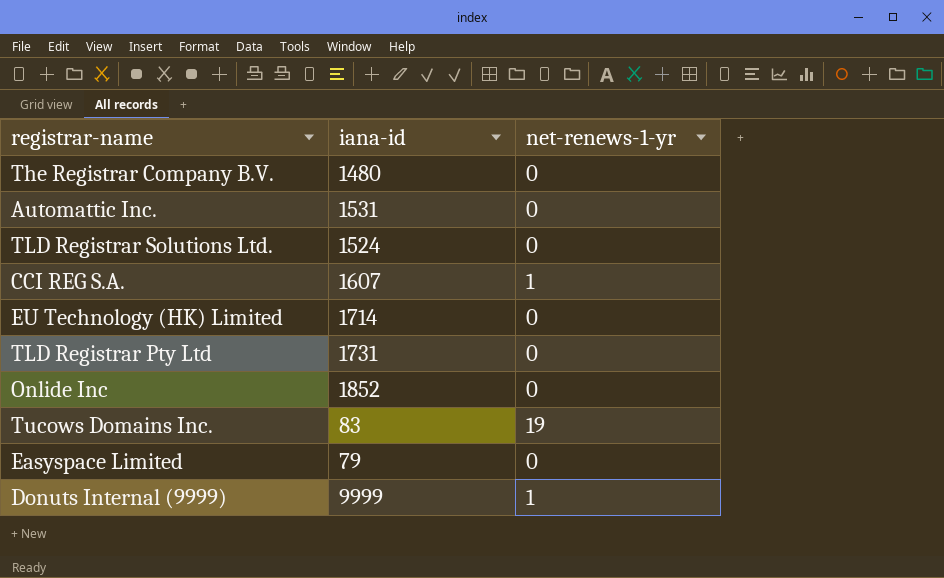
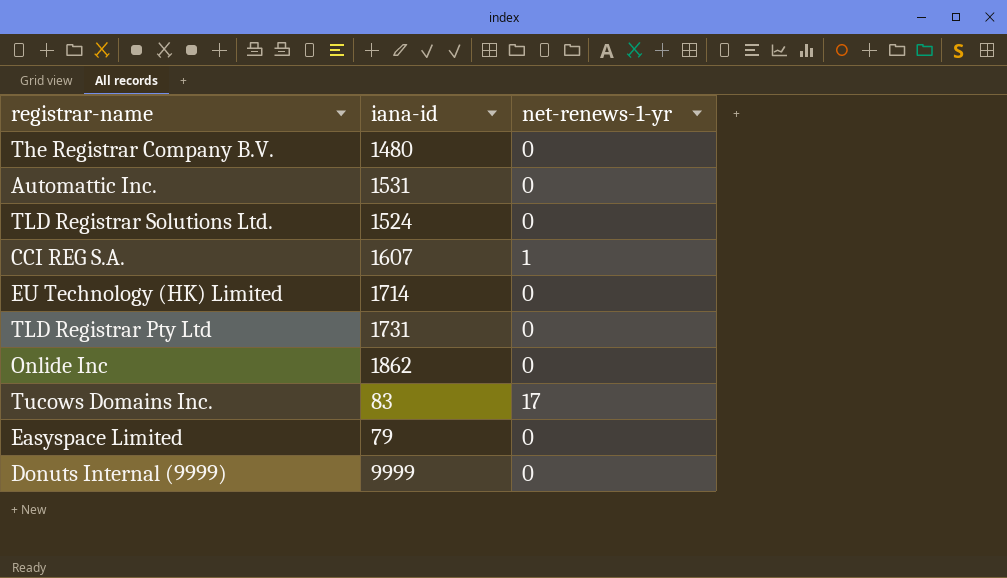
Onlide Inc | iana-id: 1852 -> 1862
Tucows Domains Inc. | net-renews-1-yr: 19 -> 17
Donuts Internal (9999) | net-renews-1-yr: 1 -> 0

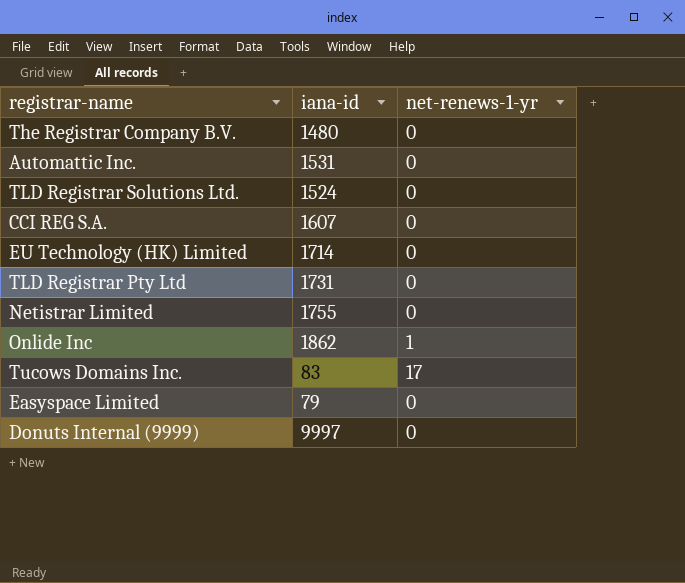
CCI REG S.A. | net-renews-1-yr: 1 -> 0
row Netistrar Limited: none -> 1755 | 0
Onlide Inc | net-renews-1-yr: 0 -> 1
Donuts Internal (9999) | iana-id: 9999 -> 9997

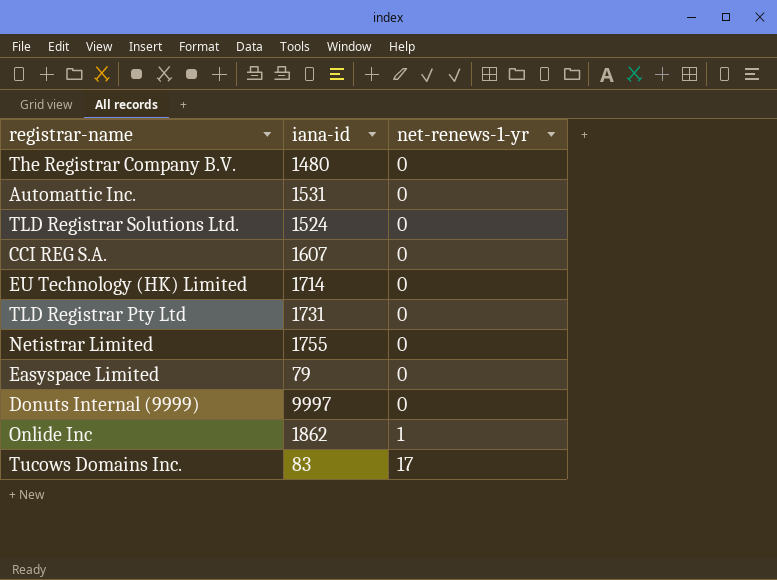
row order: none -> net-renews-1-yr ascending

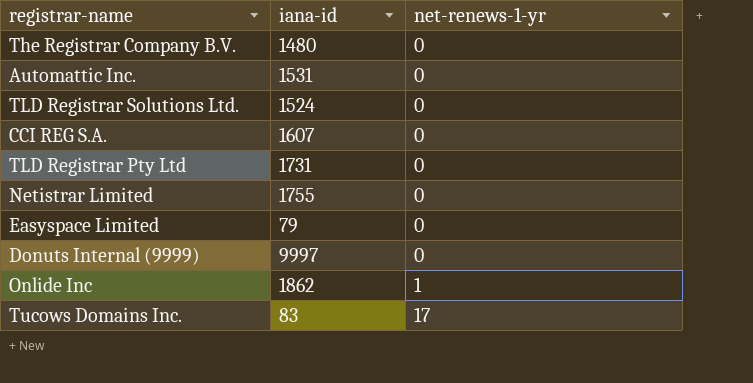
row EU Technology (HK) Limited: 1714 | 0 -> none

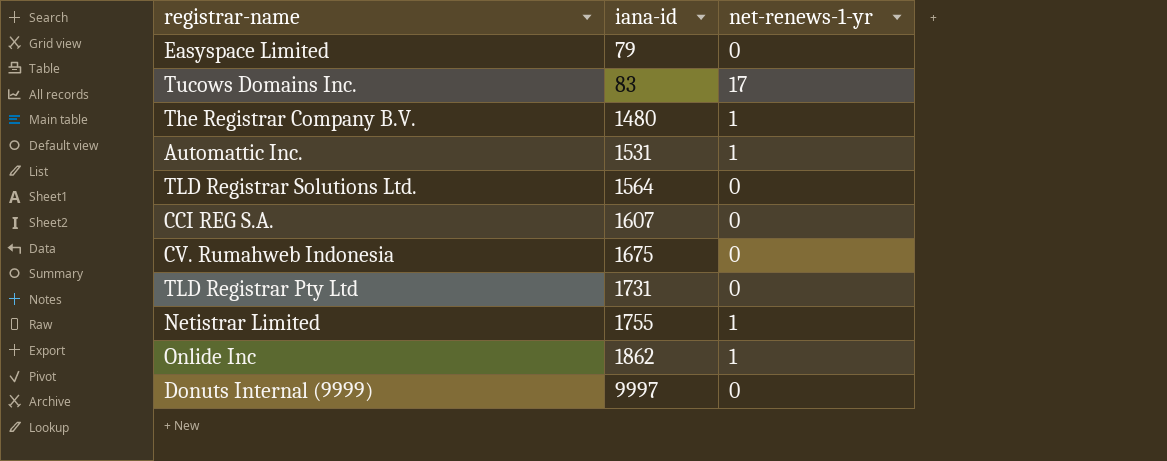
row order: net-renews-1-yr ascending -> iana-id ascending
The Registrar Company B.V. | net-renews-1-yr: 0 -> 1
Automattic Inc. | net-renews-1-yr: 0 -> 1
TLD Registrar Solutions Ltd. | iana-id: 1524 -> 1564
row CV. Rumahweb Indonesia: none -> 1675 | 0
Netistrar Limited | net-renews-1-yr: 0 -> 1

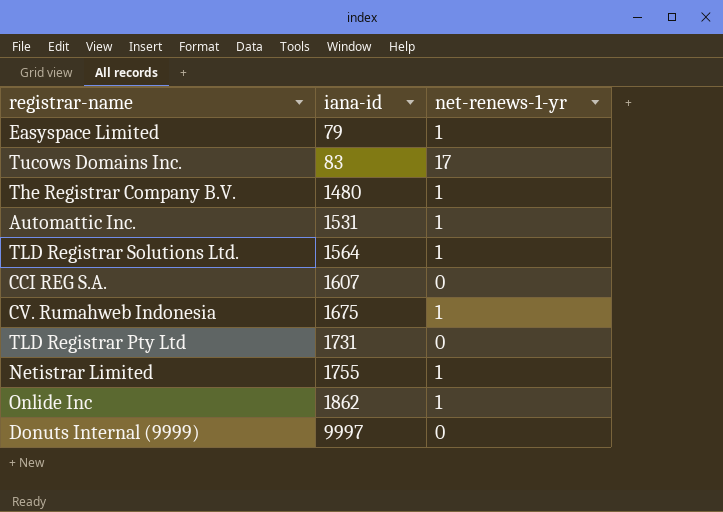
Easyspace Limited | net-renews-1-yr: 0 -> 1
TLD Registrar Solutions Ltd. | net-renews-1-yr: 0 -> 1
CV. Rumahweb Indonesia | net-renews-1-yr: 0 -> 1

